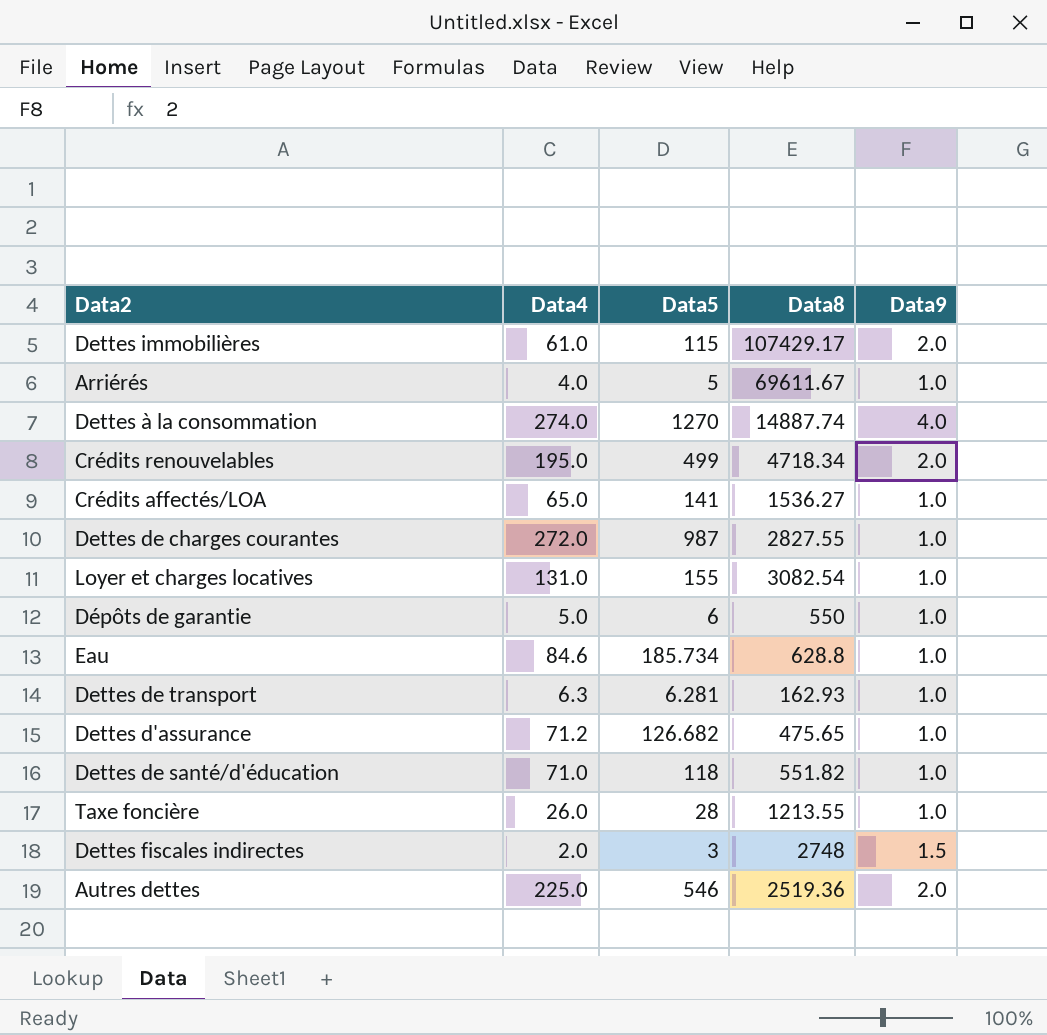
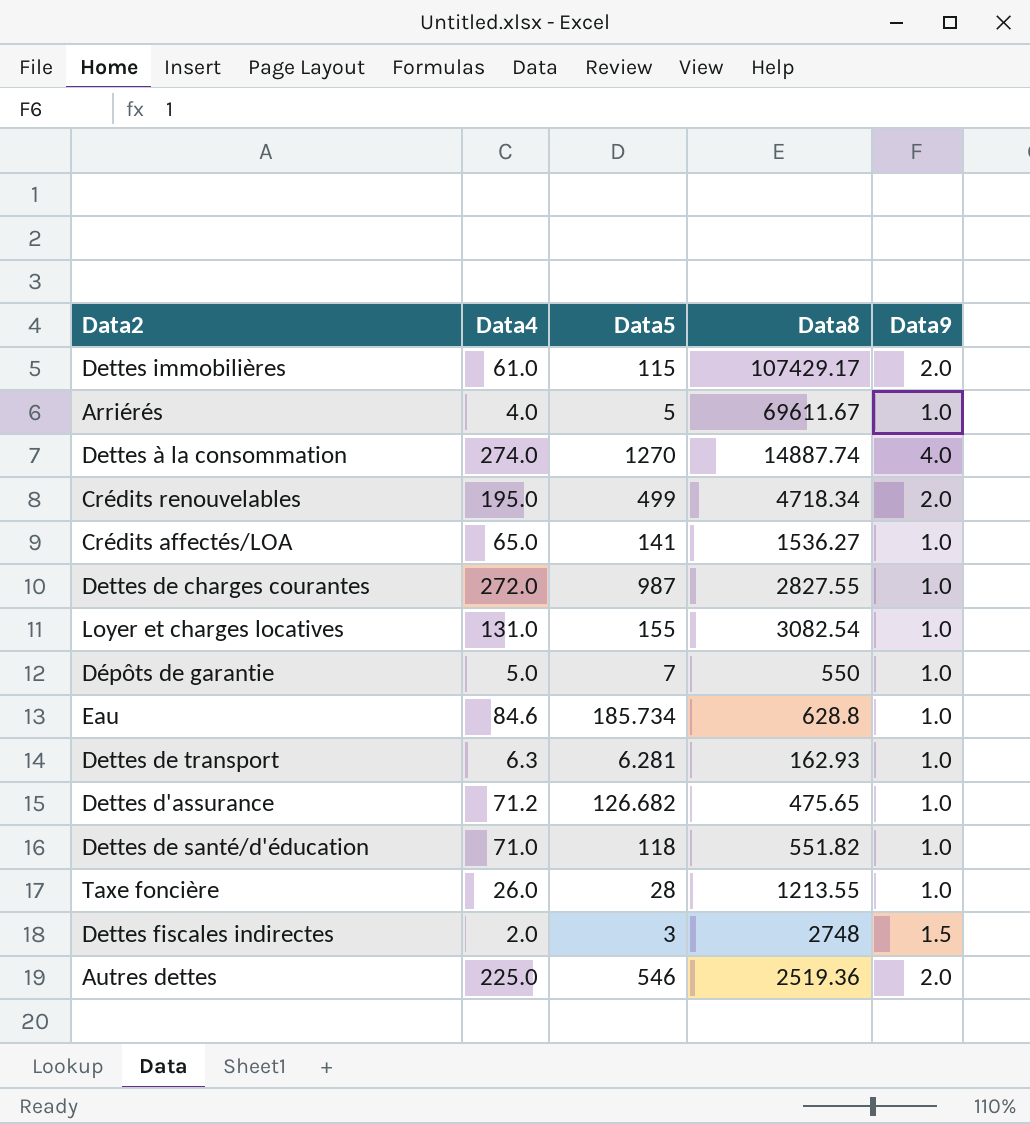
Dépôts de garantie | Data5: 6 -> 7

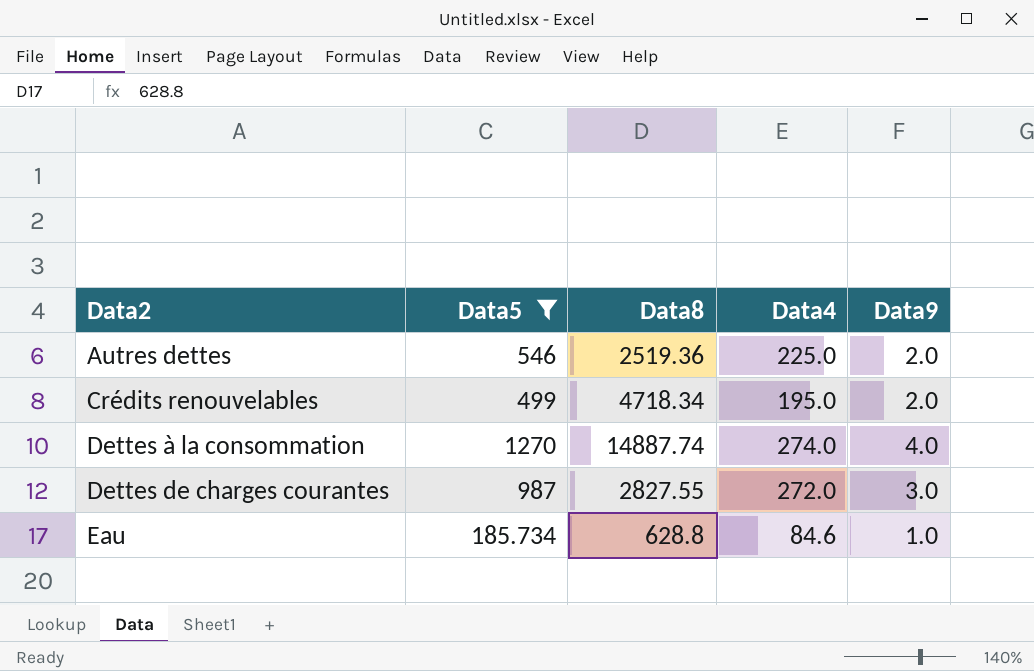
filter: none -> Data5 >= 185.734
row order: none -> Data2 ascending
column Data4 | position: 2 -> 4
Dettes de charges courantes | Data9: 1.0 -> 3.0

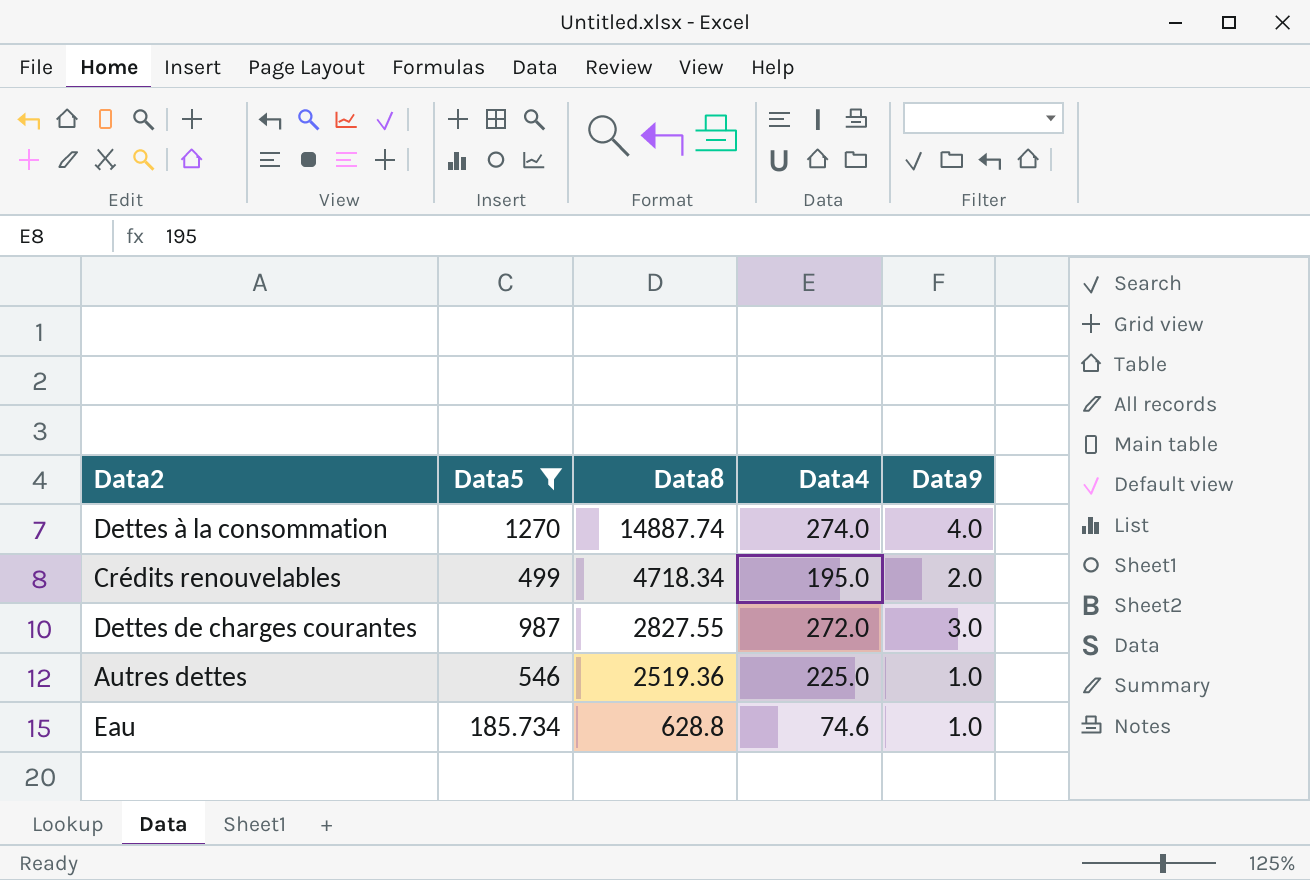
row order: Data2 ascending -> Data8 descending
Autres dettes | Data9: 2.0 -> 1.0
Eau | Data4: 84.6 -> 74.6

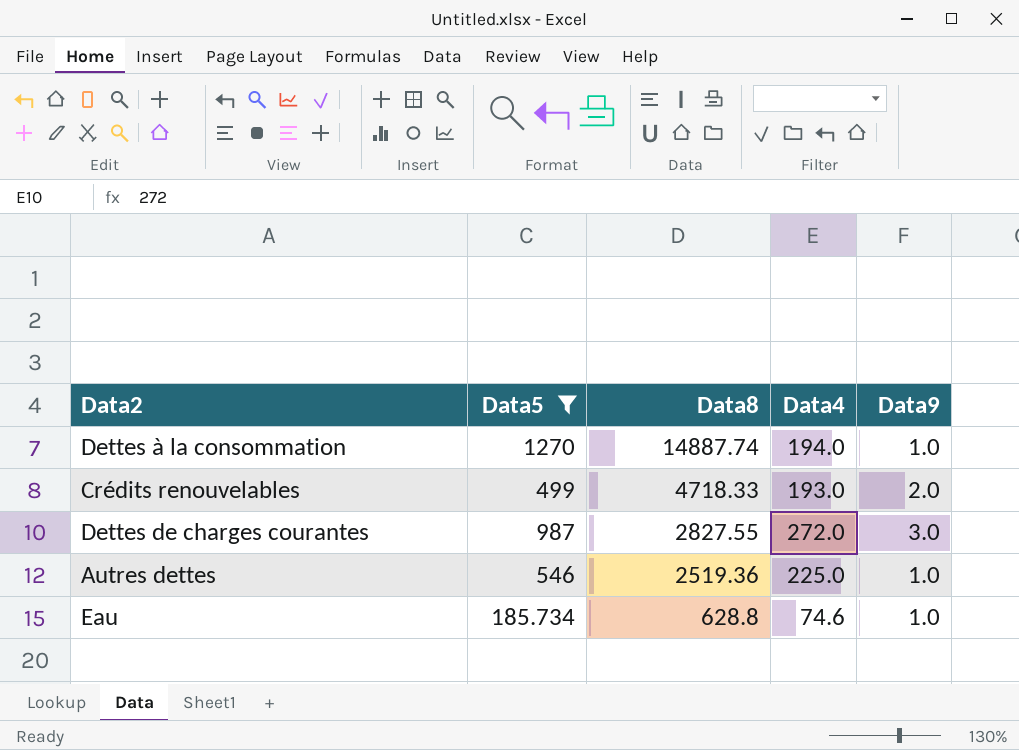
Dettes à la consommation | Data4: 274.0 -> 194.0
Dettes à la consommation | Data9: 4.0 -> 1.0
Crédits renouvelables | Data8: 4718.34 -> 4718.33
Crédits renouvelables | Data4: 195.0 -> 193.0

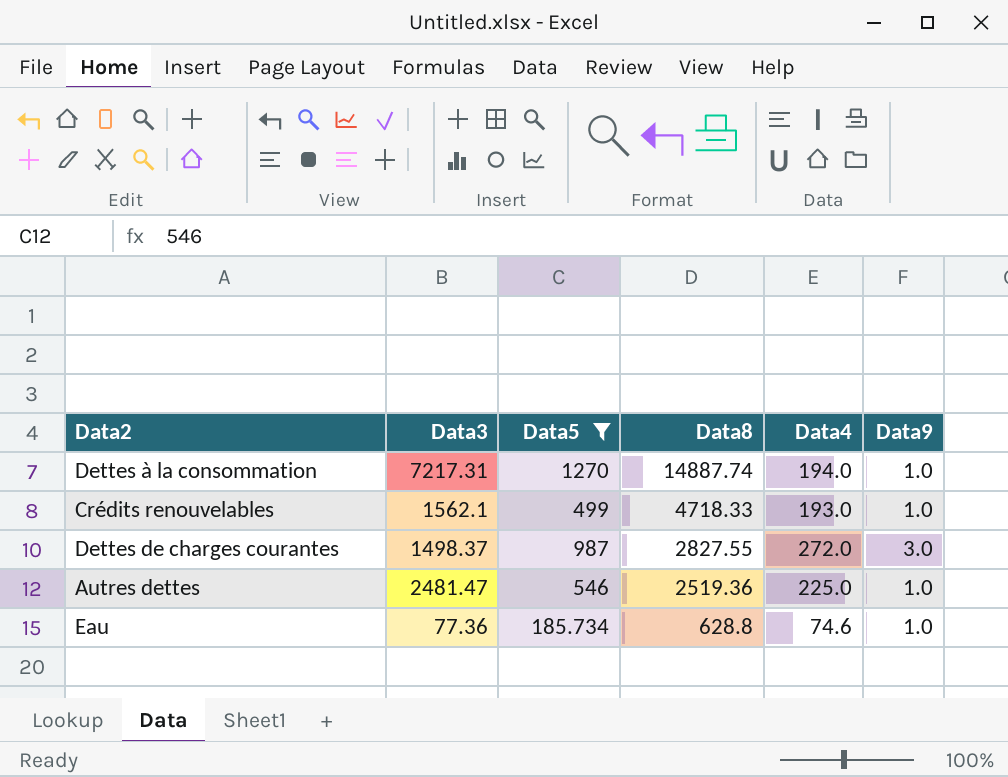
column Data3 | position: none -> 2
Crédits renouvelables | Data9: 2.0 -> 1.0

